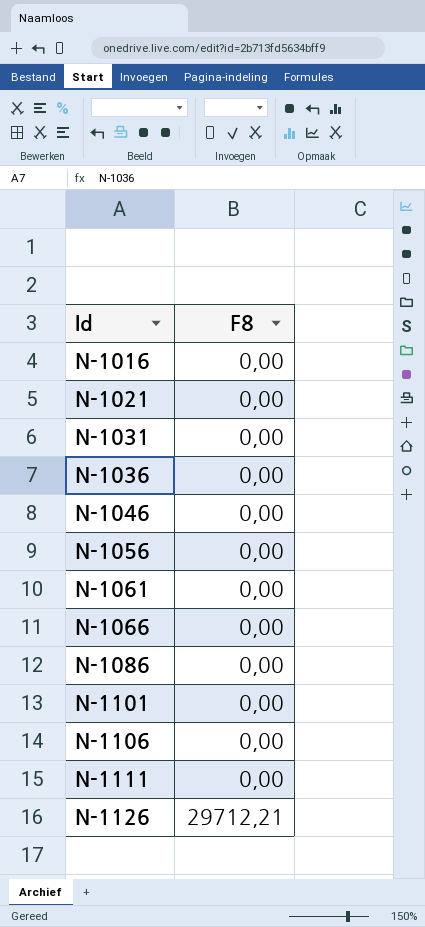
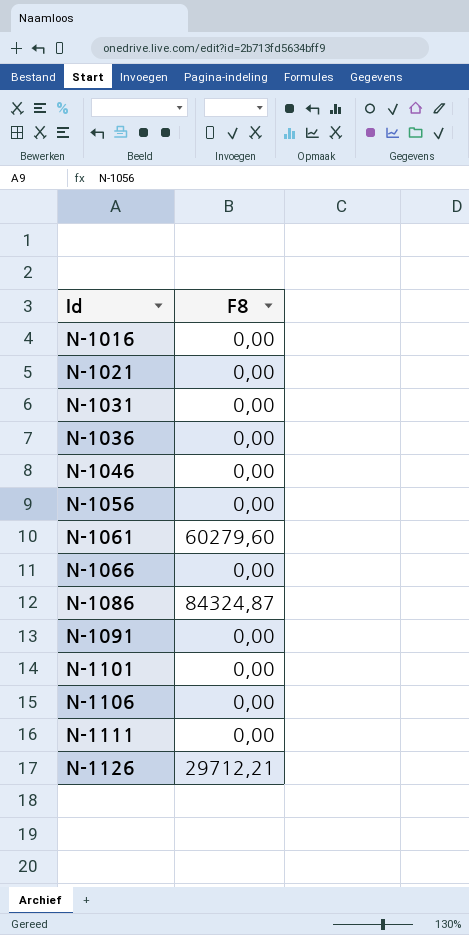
N-1061 | F8: 0,00 -> 60279,60
N-1086 | F8: 0,00 -> 84324,87
row N-1091: none -> 0,00

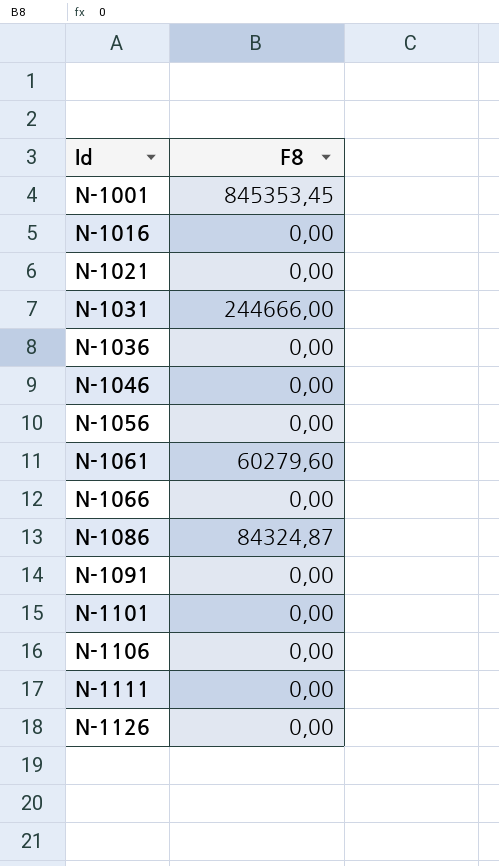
row N-1001: none -> 845353,45
N-1031 | F8: 0,00 -> 244666,00
N-1126 | F8: 29712,21 -> 0,00

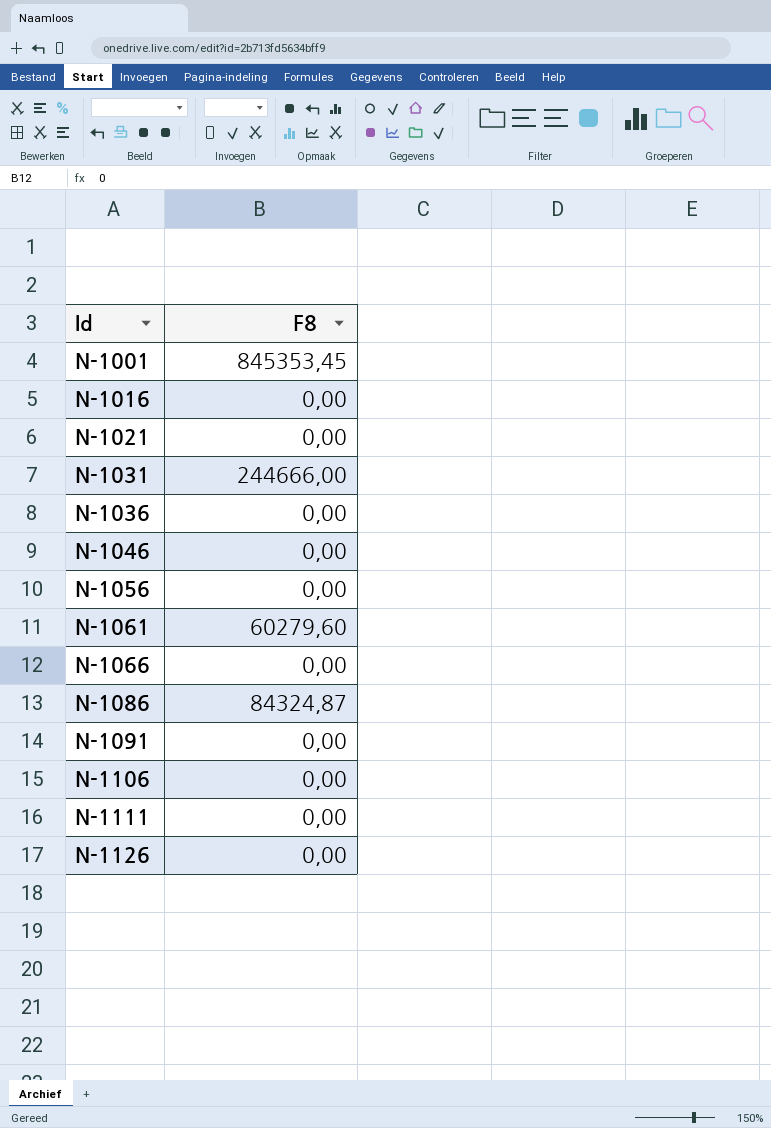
row N-1101: 0,00 -> none

